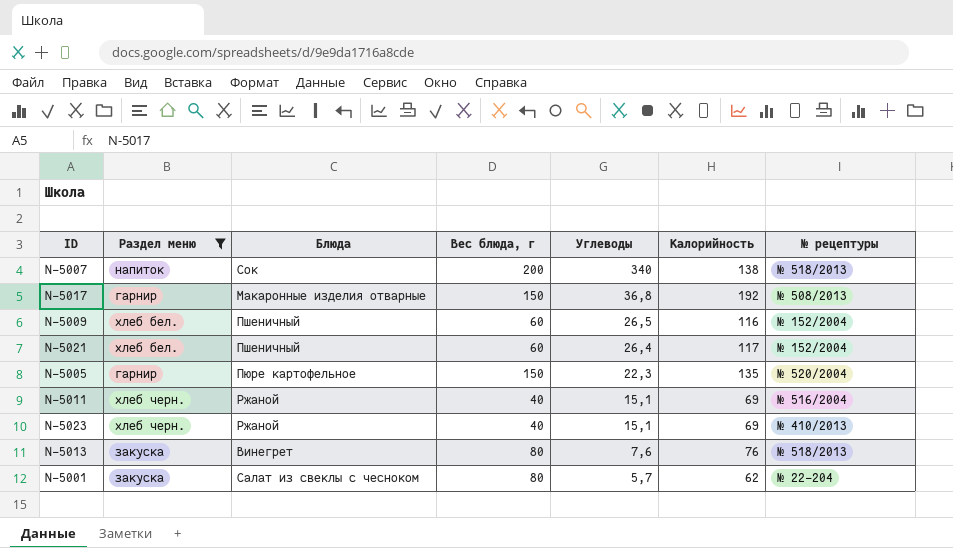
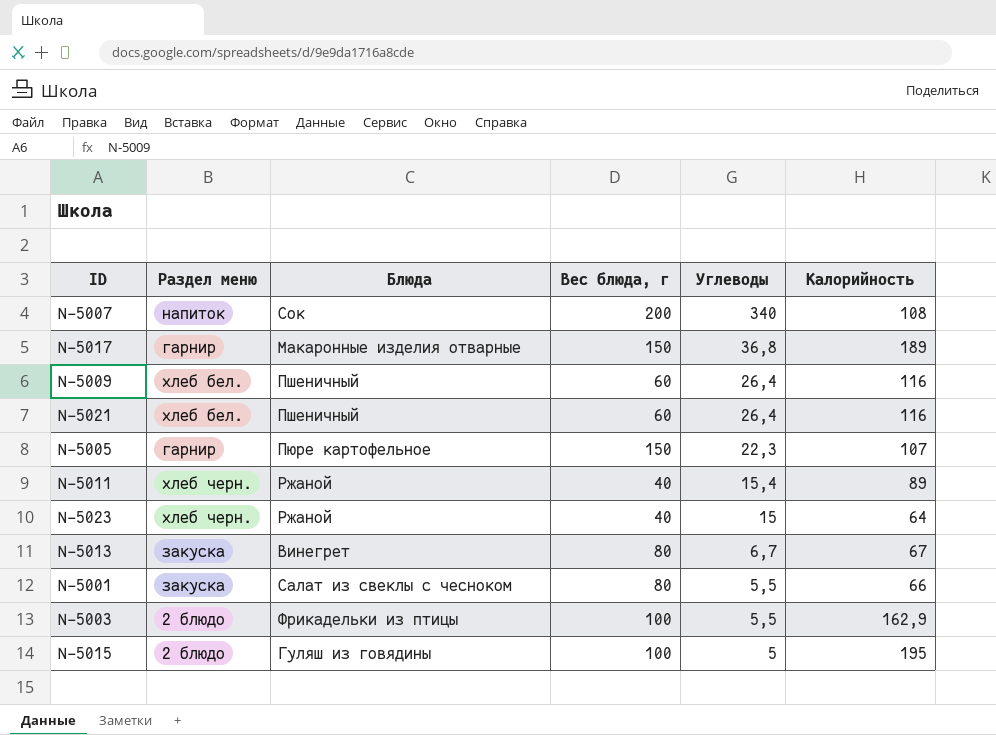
filter: Раздел меню != 2 блюдо -> none
column № рецептуры | position: 7 -> none
N-5007 | Калорийность: 138 -> 108
N-5017 | Калорийность: 192 -> 189
N-5009 | Углеводы: 26,5 -> 26,4
N-5021 | Калорийность: 117 -> 116
N-5005 | Калорийность: 135 -> 107
N-5011 | Углеводы: 15,1 -> 15,4
N-5011 | Калорийность: 69 -> 89
N-5023 | Углеводы: 15,1 -> 15
N-5023 | Калорийность: 69 -> 64
N-5013 | Углеводы: 7,6 -> 6,7
N-5013 | Калорийность: 76 -> 67
N-5001 | Углеводы: 5,7 -> 5,5
N-5001 | Калорийность: 62 -> 66

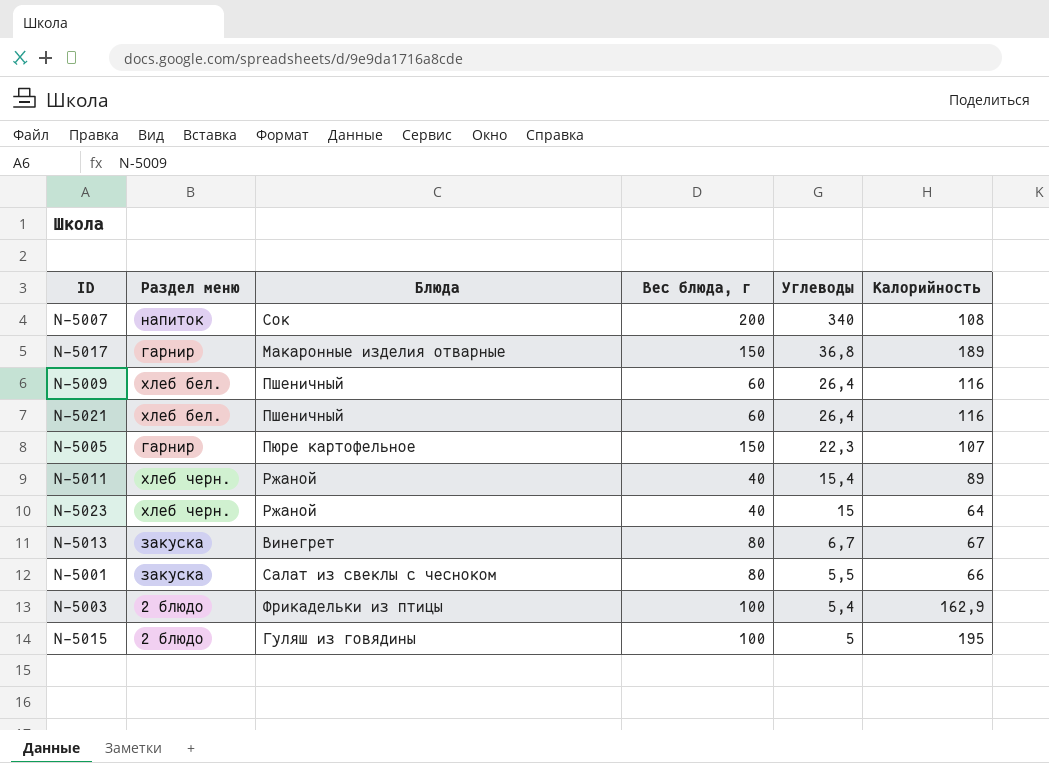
N-5003 | Углеводы: 5,5 -> 5,4

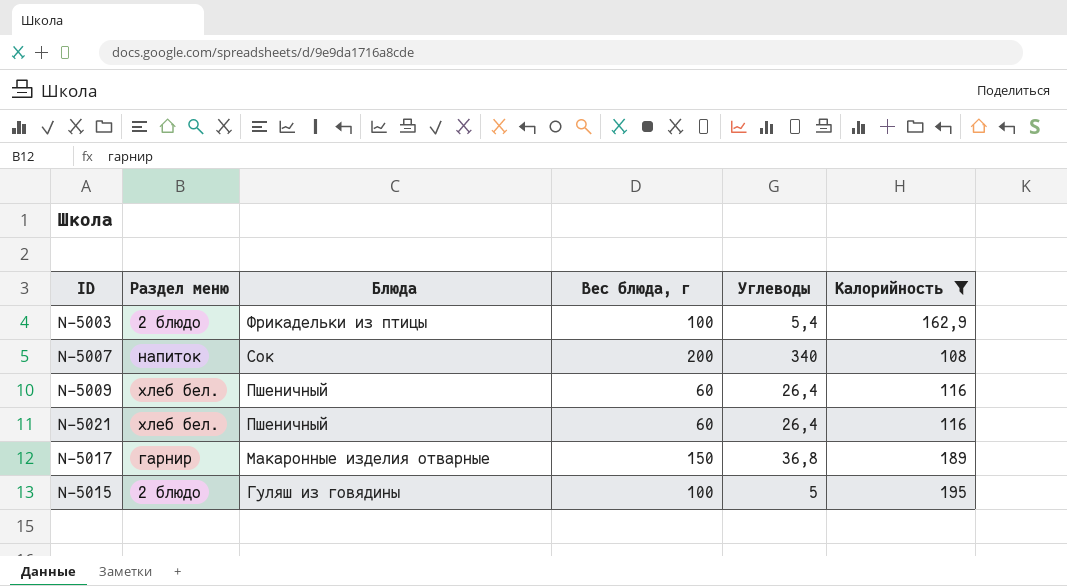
filter: none -> Калорийность >= 108
row order: Углеводы descending -> Блюда descending

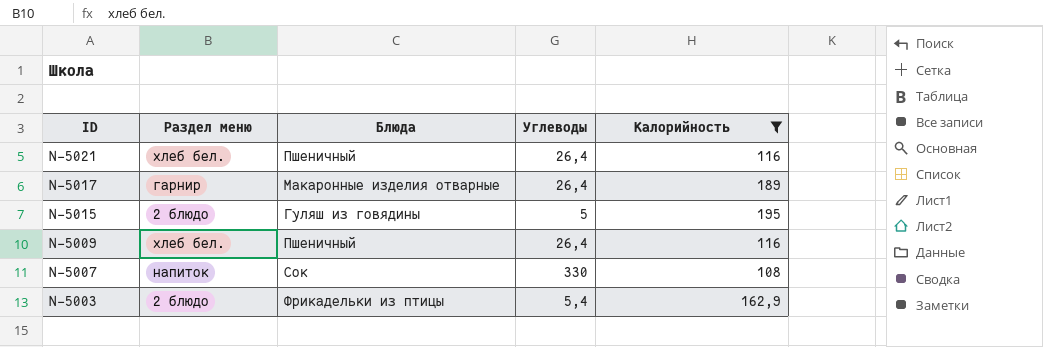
row order: Блюда descending -> ID descending
column Вес блюда, г | position: 4 -> none
N-5017 | Углеводы: 36,8 -> 26,4
N-5007 | Углеводы: 340 -> 330

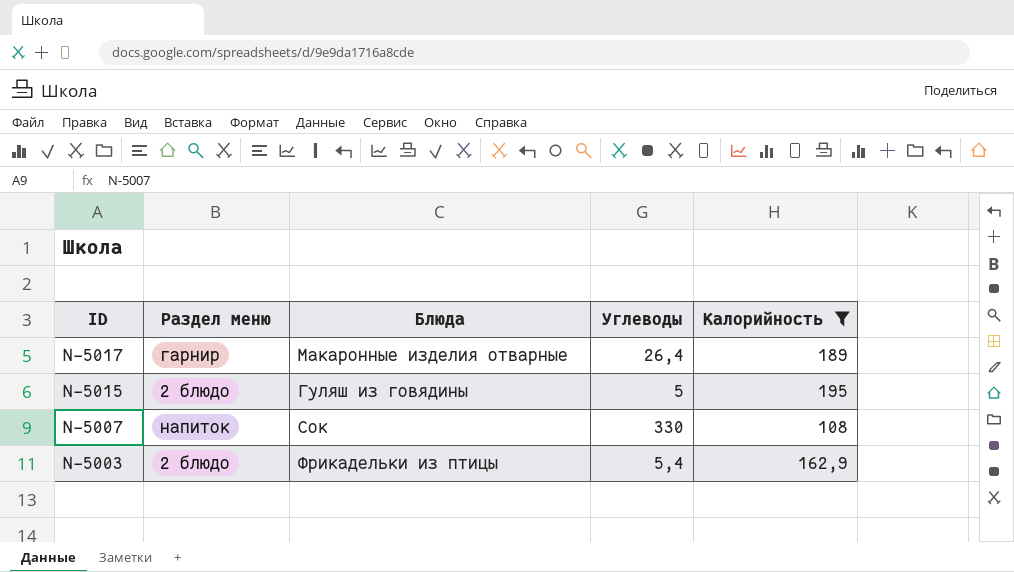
row N-5021: хлеб бел. | Пшеничный | 26,4 | 116 -> none
row N-5009: хлеб бел. | Пшеничный | 26,4 | 116 -> none

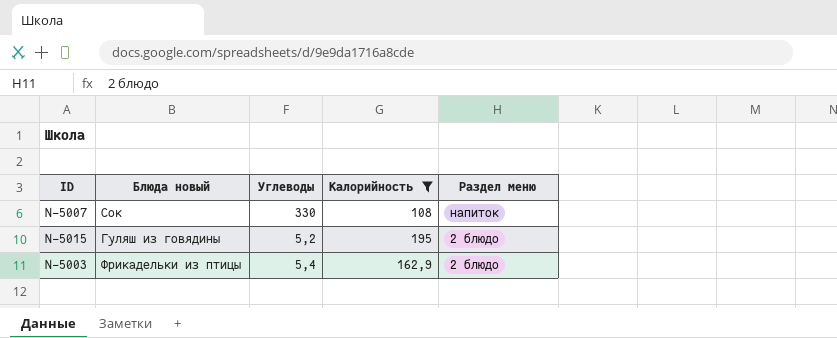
row order: ID descending -> Раздел меню descending
column name: Блюда -> Блюда новый
column Раздел меню | position: 2 -> 5
row N-5017: гарнир | Макаронные изделия отварные | 26,4 | 189 -> none
N-5015 | Углеводы: 5 -> 5,2

